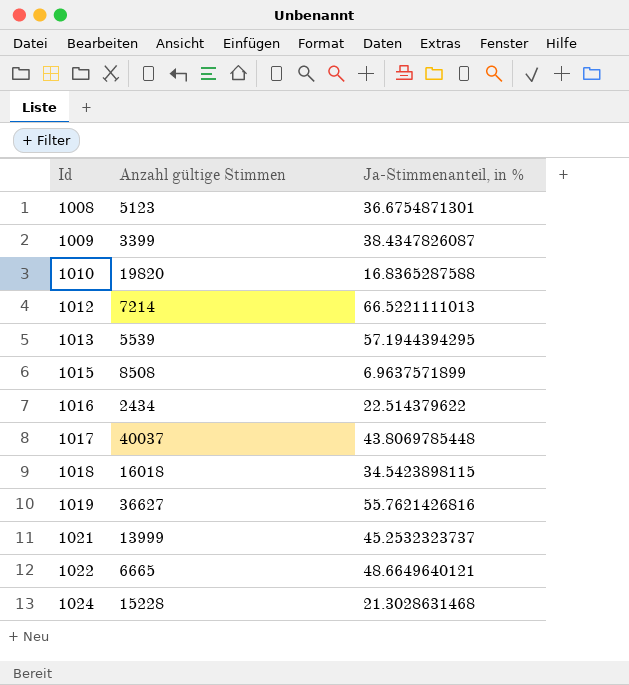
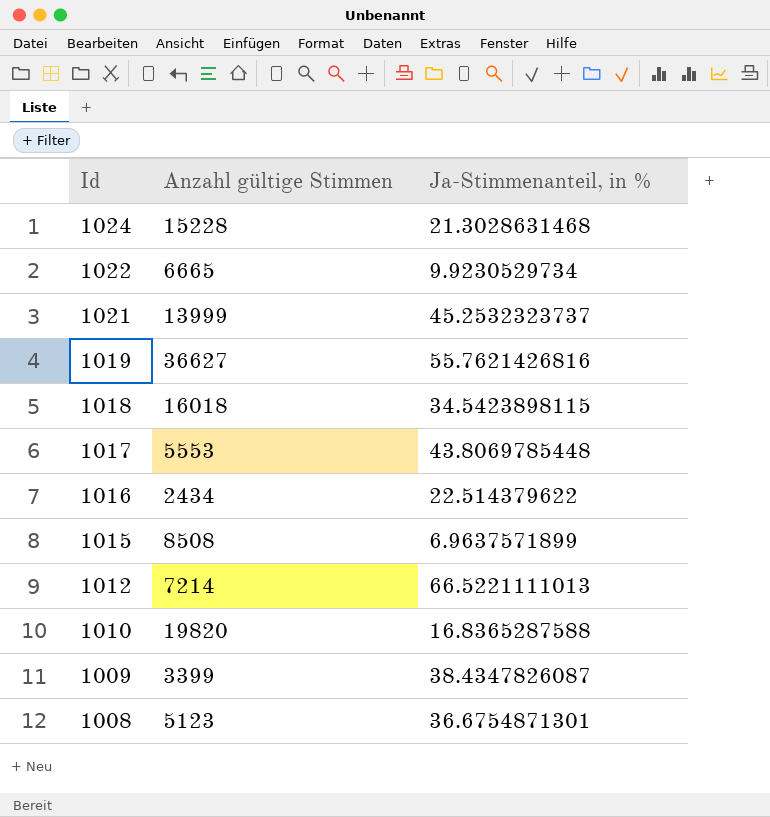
row order: Id ascending -> Id descending
row 1013: 5539 | 57.1944394295 -> none
1022 | Ja-Stimmenanteil, in %: 48.6649640121 -> 9.9230529734
1017 | Anzahl gültige Stimmen: 40037 -> 5553

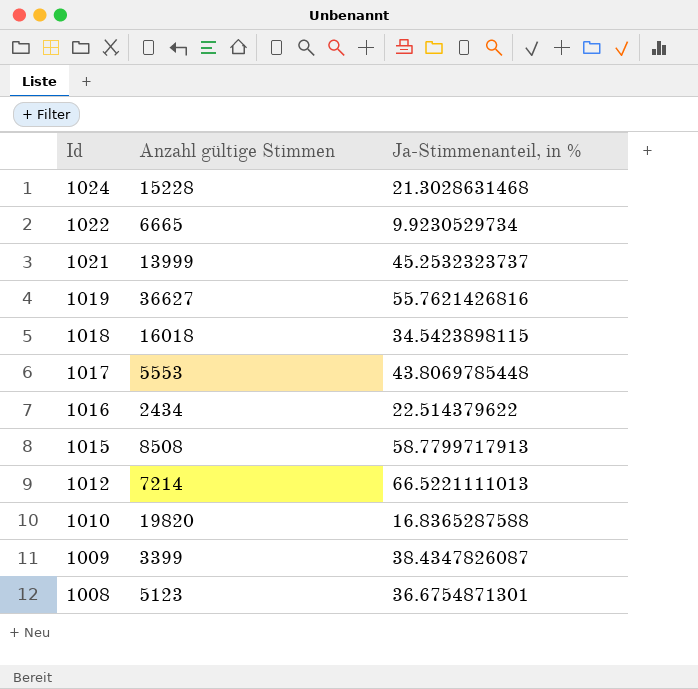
1015 | Ja-Stimmenanteil, in %: 6.9637571899 -> 58.7799717913

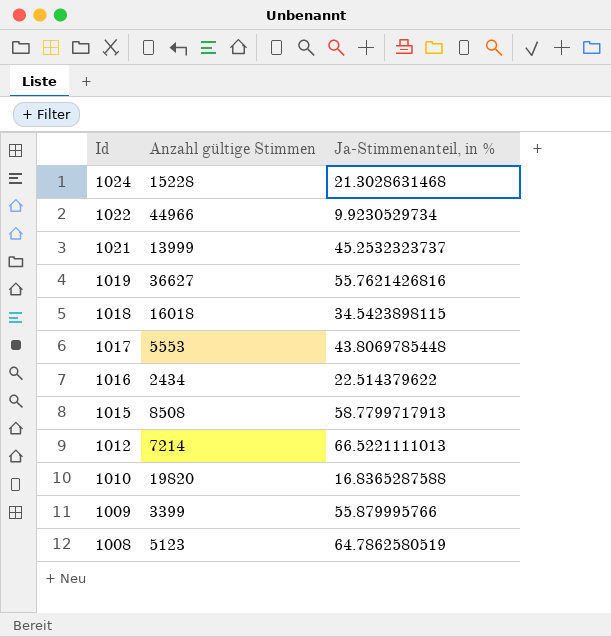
1022 | Anzahl gültige Stimmen: 6665 -> 44966
1009 | Ja-Stimmenanteil, in %: 38.4347826087 -> 55.879995766
1008 | Ja-Stimmenanteil, in %: 36.6754871301 -> 64.7862580519

